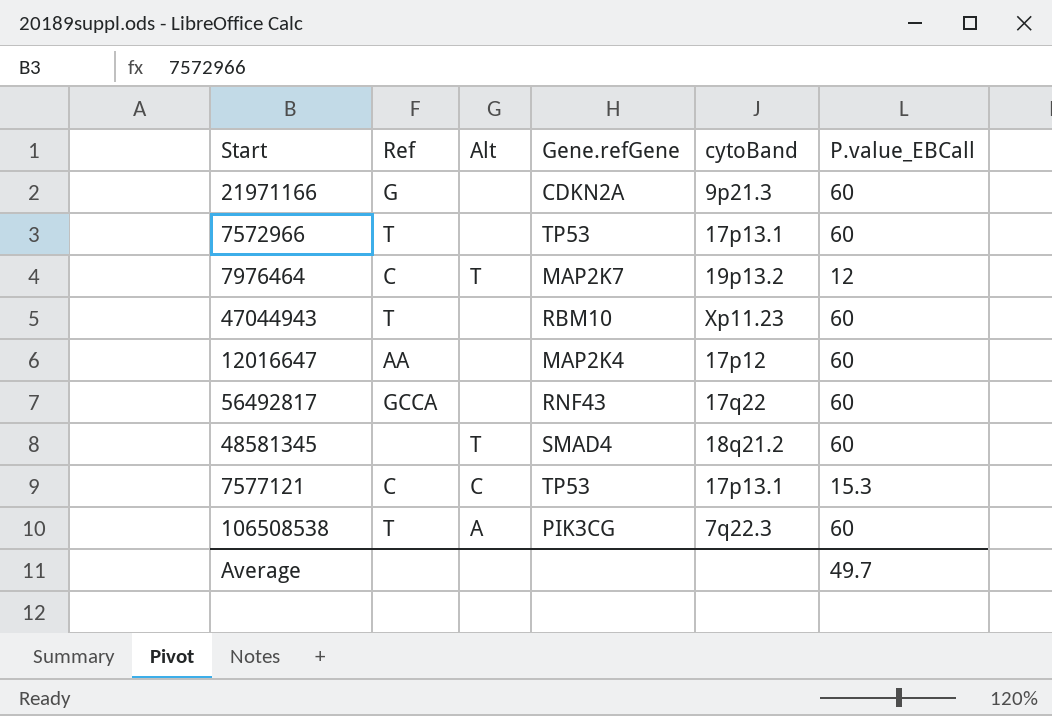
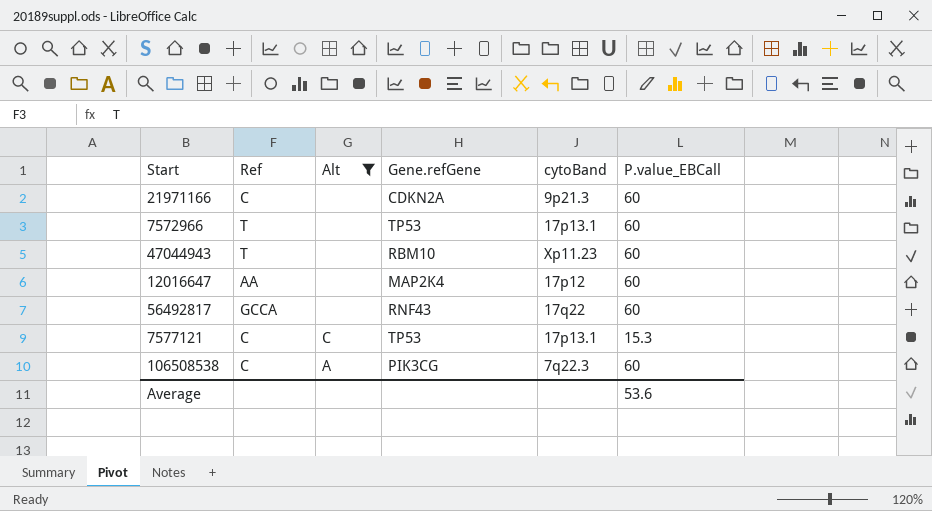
filter: none -> Alt != T
21971166 | Ref: G -> C
106508538 | Ref: T -> C
Average | P.value_EBCall: 49.7 -> 53.6

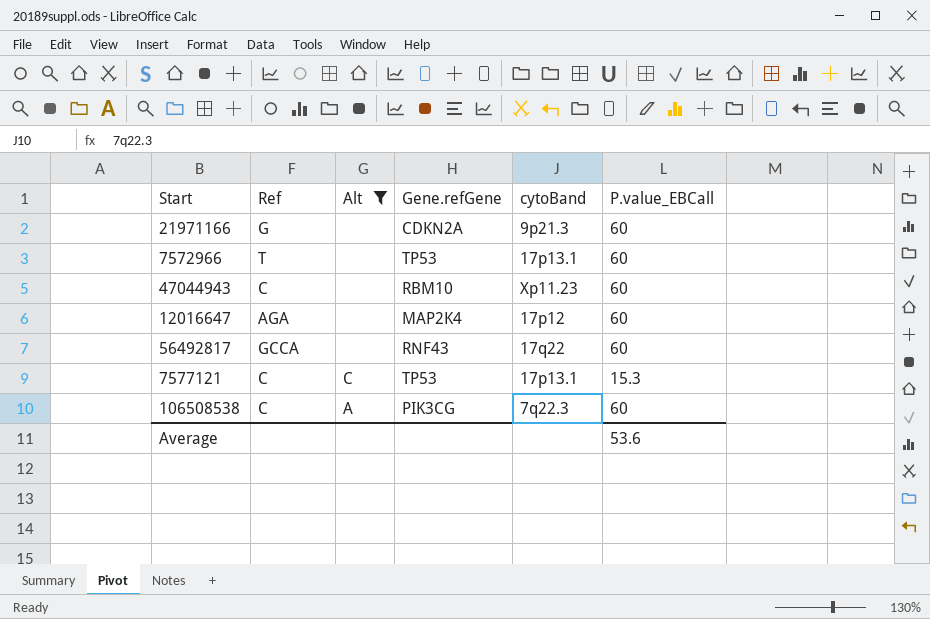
21971166 | Ref: C -> G
47044943 | Ref: T -> C
12016647 | Ref: AA -> AGA

